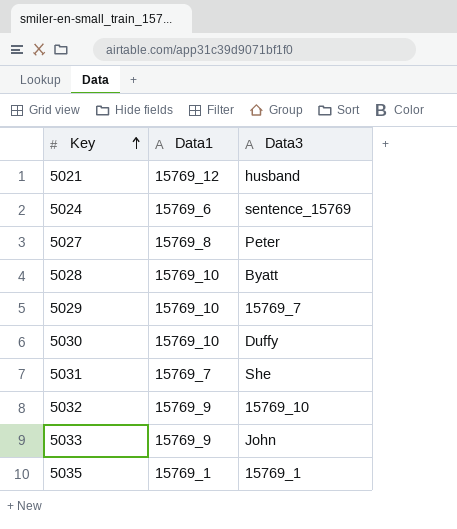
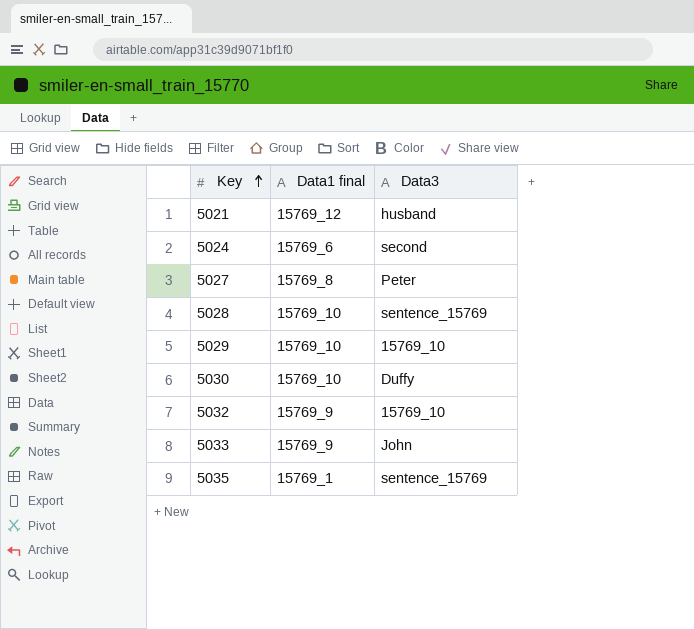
column name: Data1 -> Data1 final
row 5031: 15769_7 | She -> none
5024 | Data3: sentence_15769 -> second
5028 | Data3: Byatt -> sentence_15769
5029 | Data3: 15769_7 -> 15769_10
5035 | Data3: 15769_1 -> sentence_15769

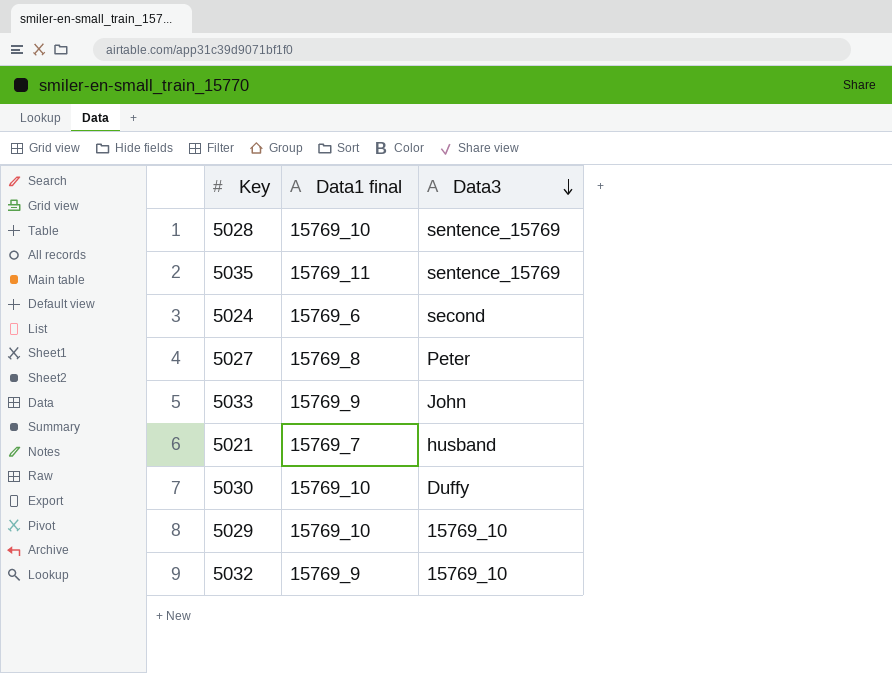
row order: Key ascending -> Data3 descending
5035 | Data1 final: 15769_1 -> 15769_11
5021 | Data1 final: 15769_12 -> 15769_7

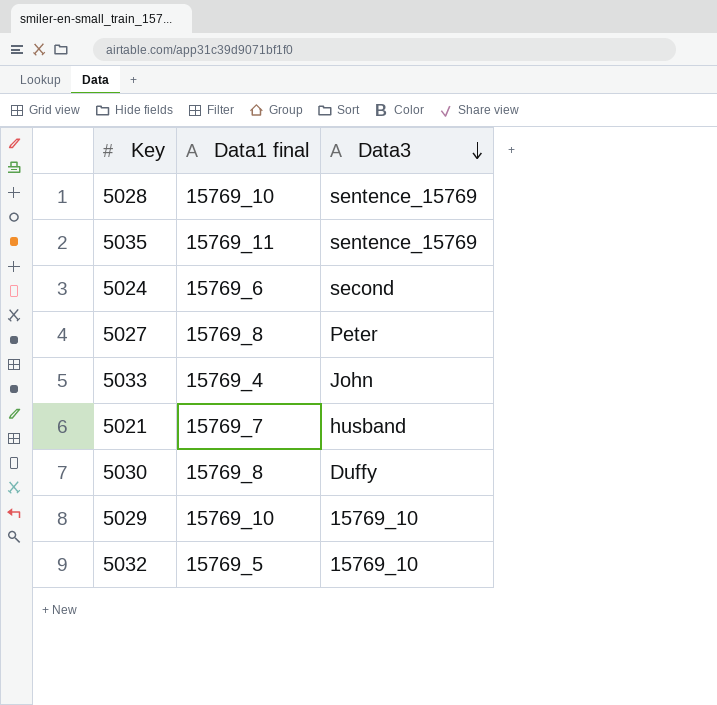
5033 | Data1 final: 15769_9 -> 15769_4
5030 | Data1 final: 15769_10 -> 15769_8
5032 | Data1 final: 15769_9 -> 15769_5

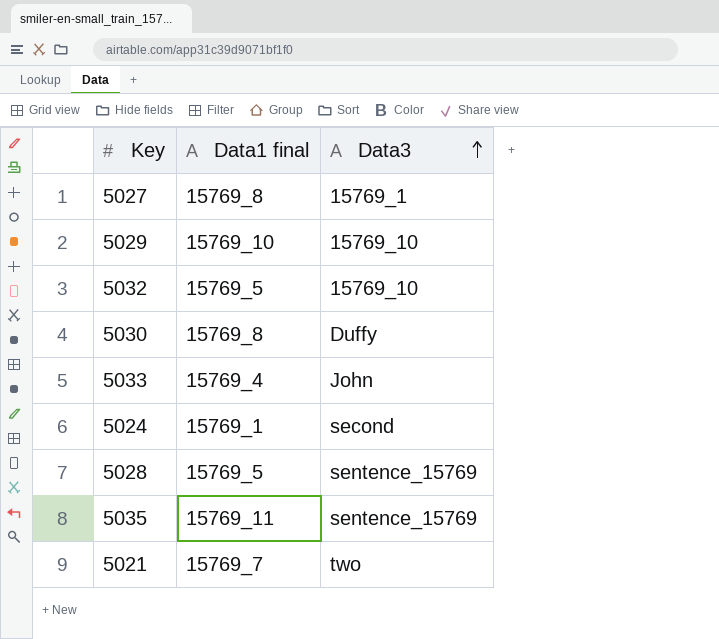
row order: Data3 descending -> Data3 ascending
5027 | Data3: Peter -> 15769_1
5024 | Data1 final: 15769_6 -> 15769_1
5028 | Data1 final: 15769_10 -> 15769_5
5021 | Data3: husband -> two

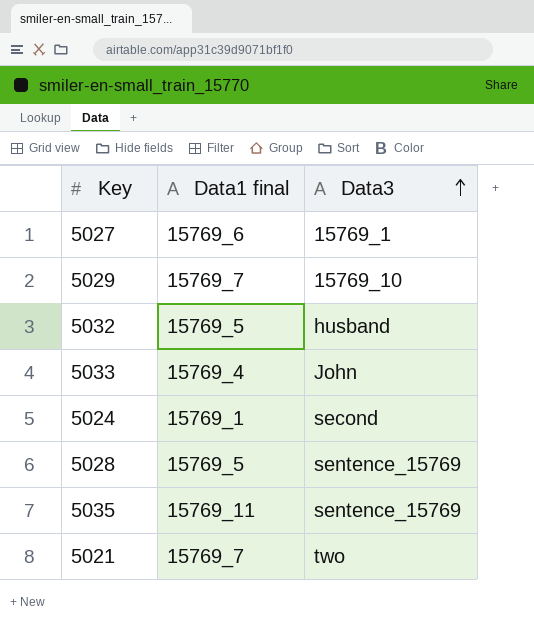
row 5030: 15769_8 | Duffy -> none
5027 | Data1 final: 15769_8 -> 15769_6
5029 | Data1 final: 15769_10 -> 15769_7
5032 | Data3: 15769_10 -> husband

